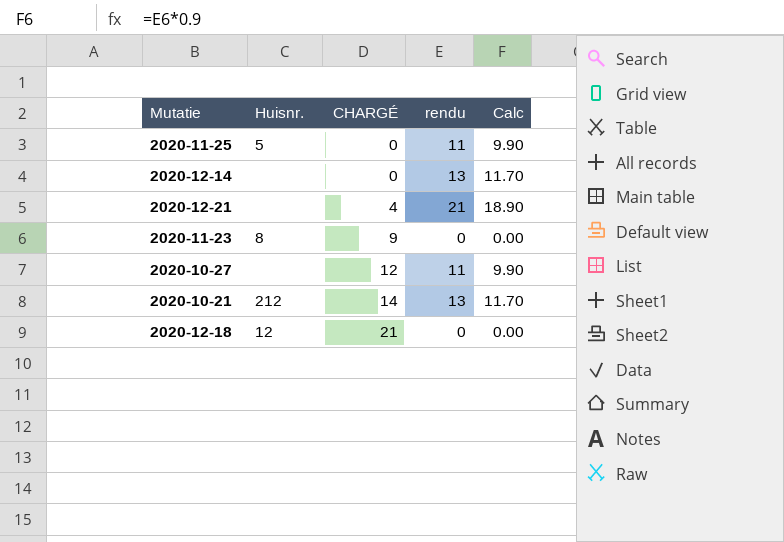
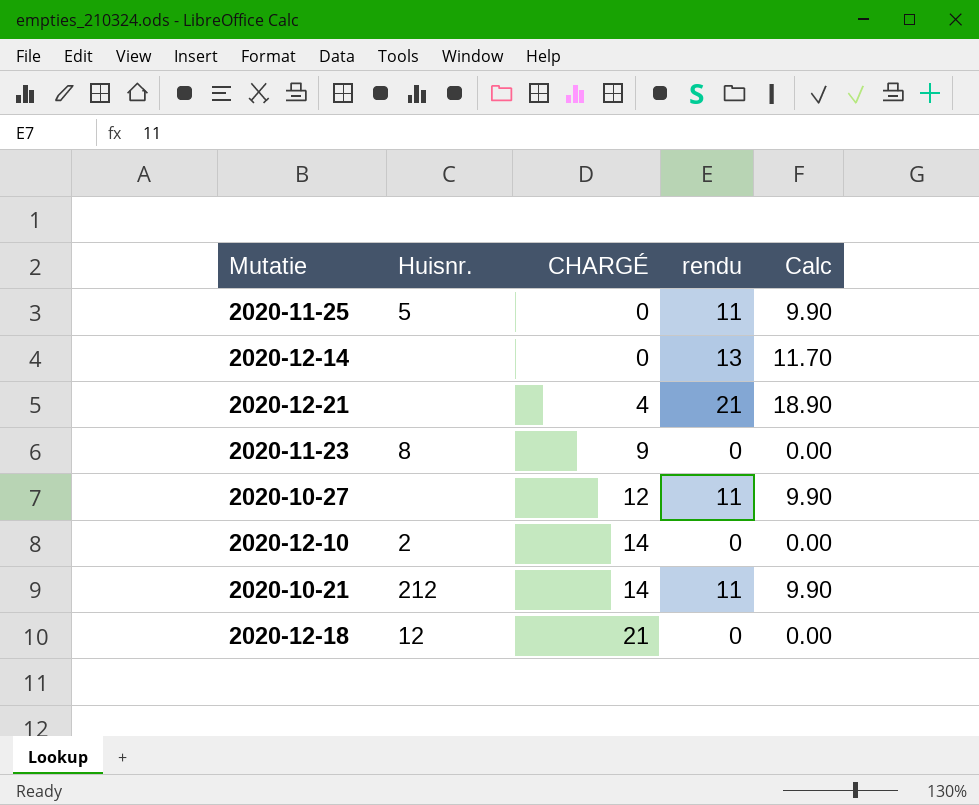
row 2020-12-10: none -> 2 | 14 | 0 | 0.00
2020-10-21 | rendu: 13 -> 11
2020-10-21 | Calc: 11.70 -> 9.90

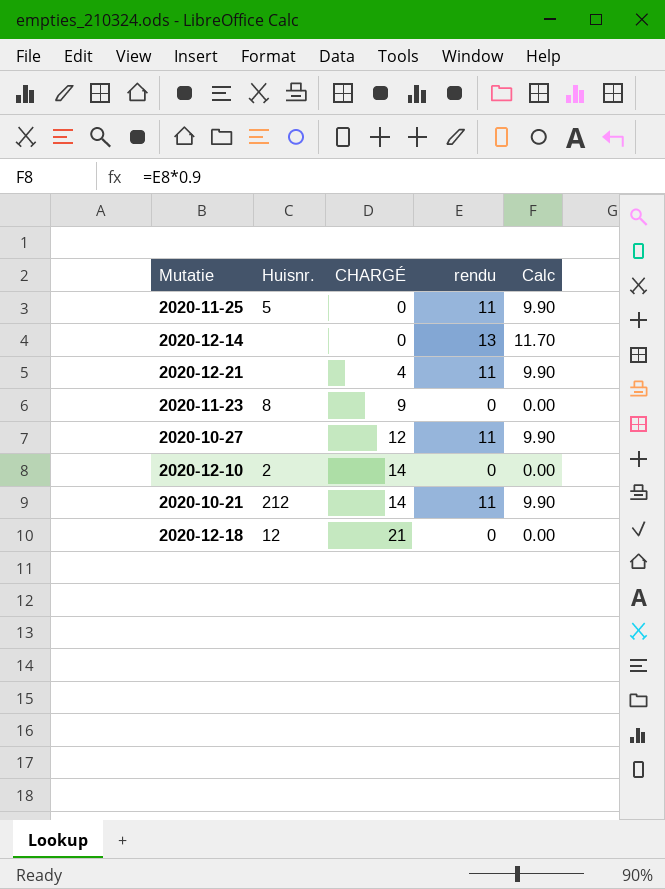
2020-12-21 | rendu: 21 -> 11
2020-12-21 | Calc: 18.90 -> 9.90

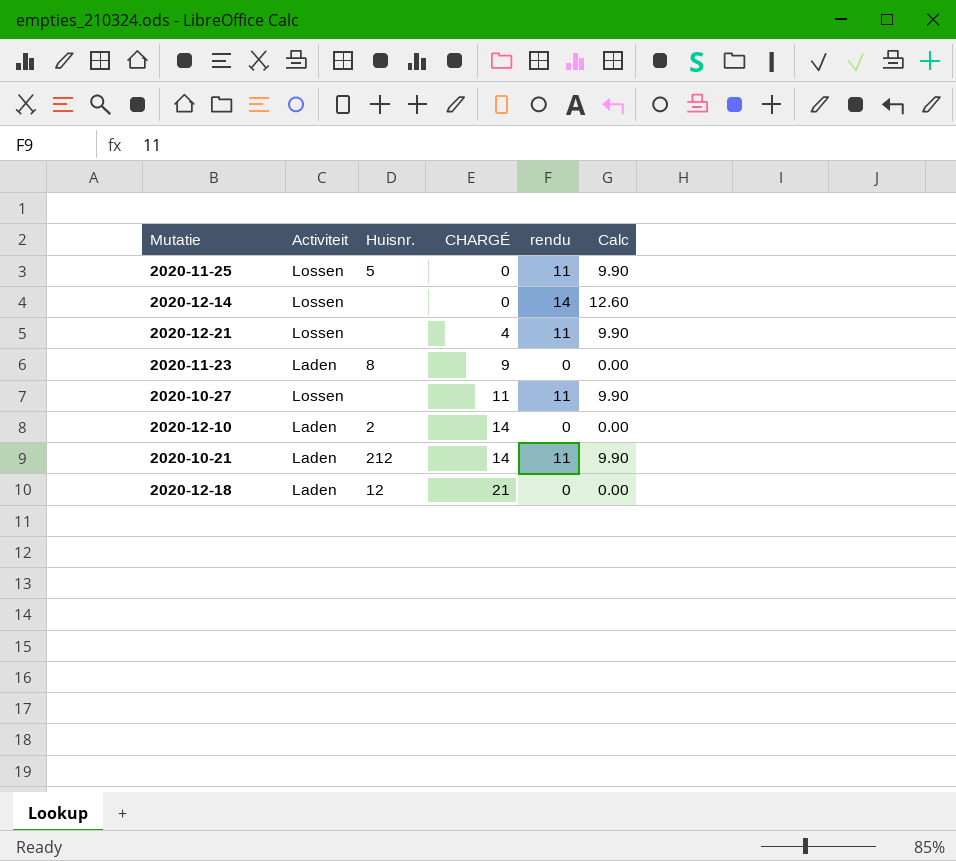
column Activiteit | position: none -> 2
2020-12-14 | rendu: 13 -> 14
2020-12-14 | Calc: 11.70 -> 12.60
2020-10-27 | CHARGÉ: 12 -> 11

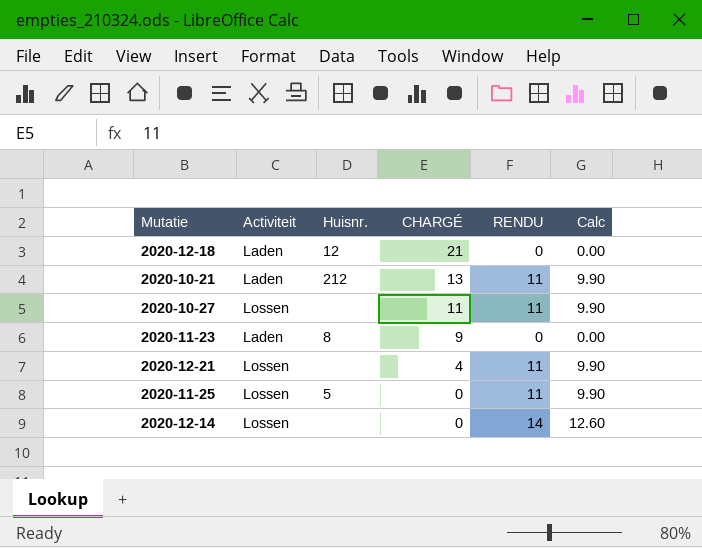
row order: CHARGÉ ascending -> CHARGÉ descending
column name: rendu -> RENDU
row 2020-12-10: Laden | 2 | 14 | 0 | 0.00 -> none
2020-10-21 | CHARGÉ: 14 -> 13

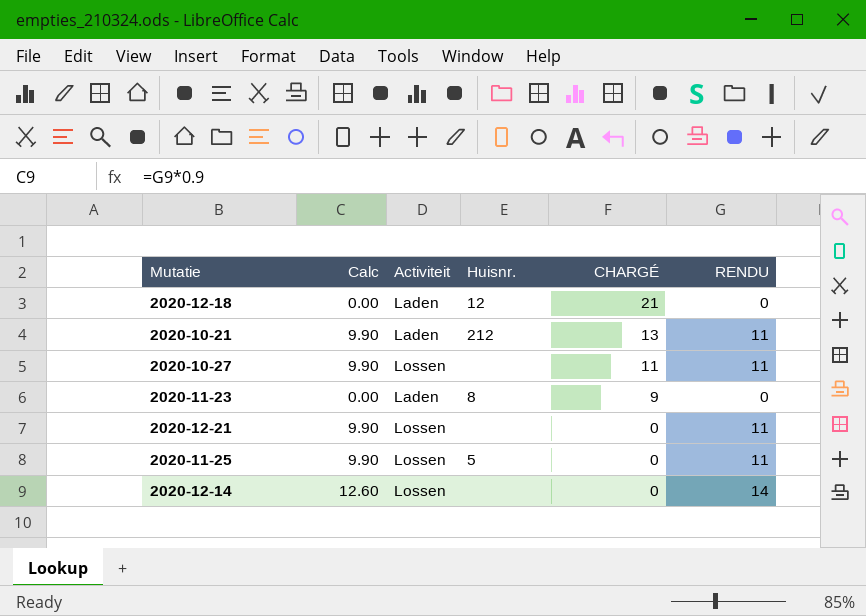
column Calc | position: 6 -> 2
2020-12-21 | CHARGÉ: 4 -> 0

